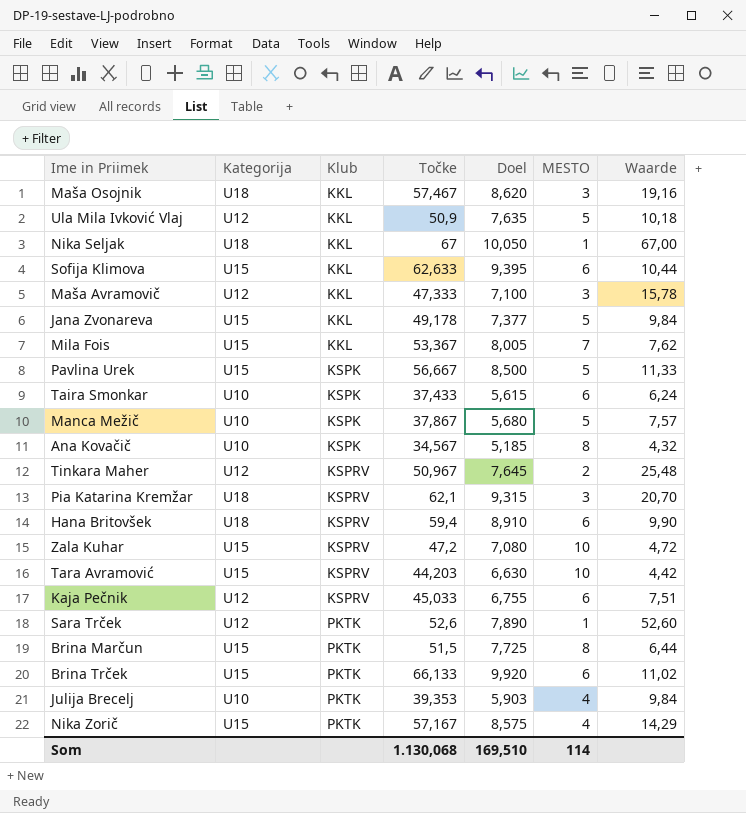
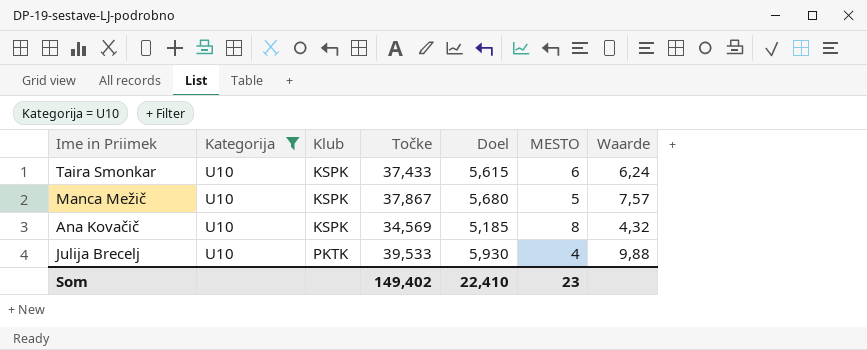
filter: none -> Kategorija = U10
Ana Kovačič | Točke: 34,567 -> 34,569
Julija Brecelj | Točke: 39,353 -> 39,533
Julija Brecelj | Doel: 5,903 -> 5,930
Julija Brecelj | Waarde: 9,84 -> 9,88
Som | Točke: 1.130,068 -> 149,402
Som | Doel: 169,510 -> 22,410
Som | MESTO: 114 -> 23

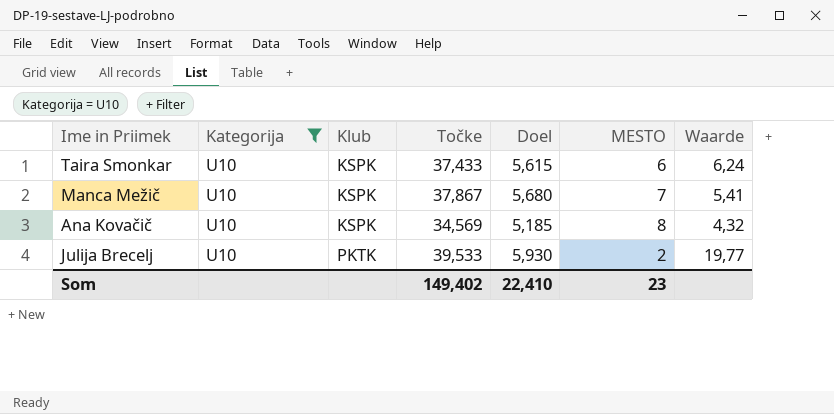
Manca Mežič | MESTO: 5 -> 7
Manca Mežič | Waarde: 7,57 -> 5,41
Julija Brecelj | MESTO: 4 -> 2
Julija Brecelj | Waarde: 9,88 -> 19,77

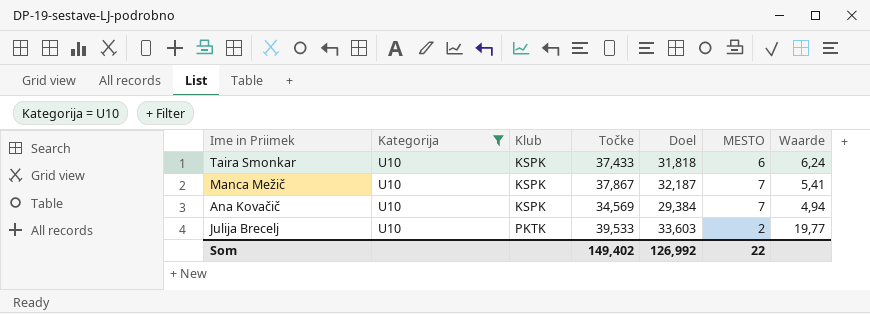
column Doel | formula: [Točke] * 0,15 -> [Točke] * 0,85
Ana Kovačič | MESTO: 8 -> 7
Ana Kovačič | Waarde: 4,32 -> 4,94
Som | Doel: 22,410 -> 126,992
Som | MESTO: 23 -> 22

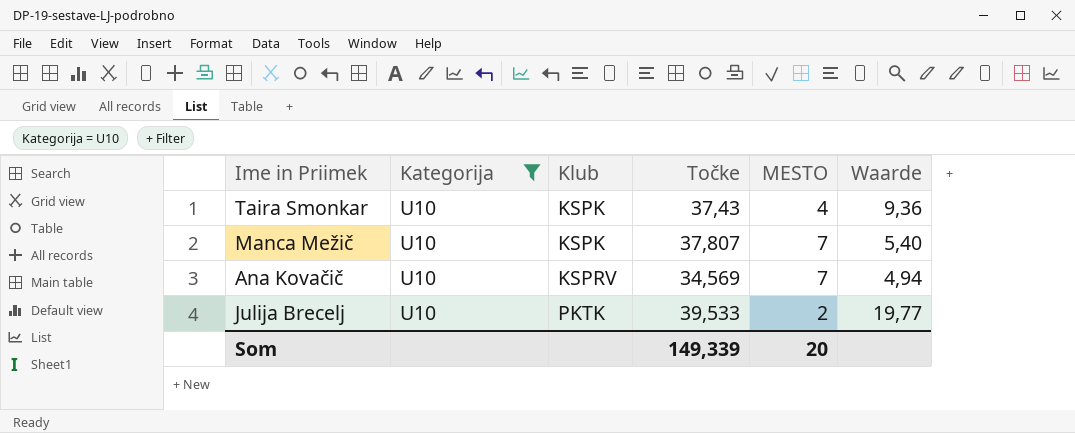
column Doel | formula: [Točke] * 0,85 -> none
Taira Smonkar | Točke: 37,433 -> 37,43
Taira Smonkar | MESTO: 6 -> 4
Taira Smonkar | Waarde: 6,24 -> 9,36
Manca Mežič | Točke: 37,867 -> 37,807
Manca Mežič | Waarde: 5,41 -> 5,40
Ana Kovačič | Klub: KSPK -> KSPRV
Som | Točke: 149,402 -> 149,339
Som | MESTO: 22 -> 20

